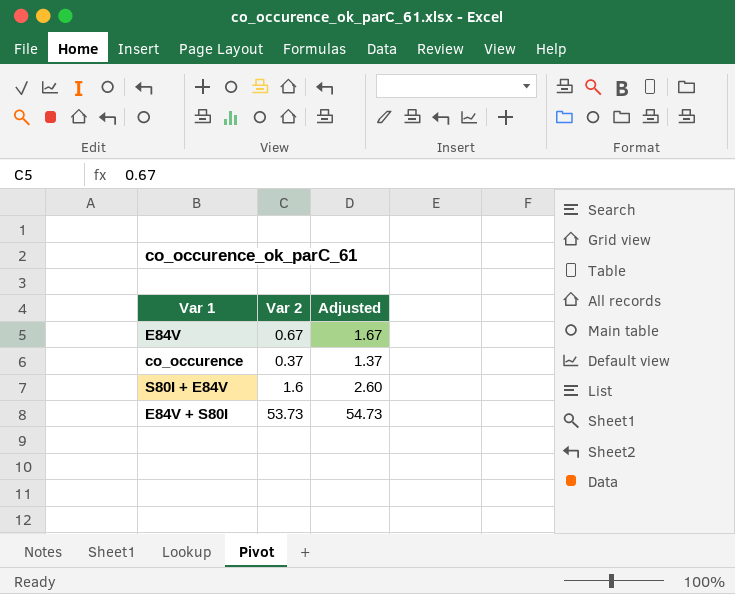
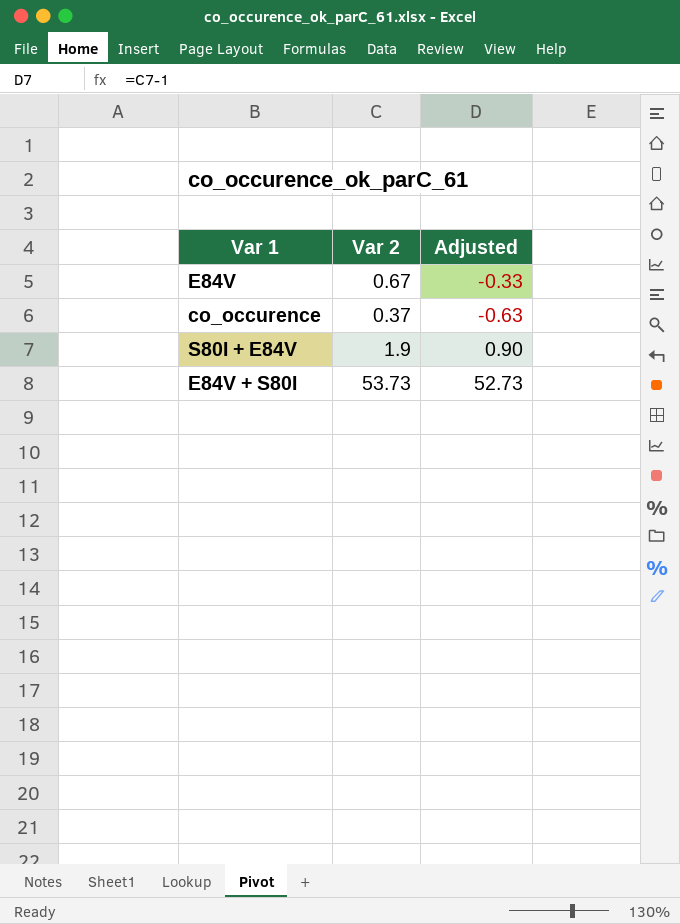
column Adjusted | formula: [Var 2] + 1 -> [Var 2] - 1
S80I + E84V | Var 2: 1.6 -> 1.9

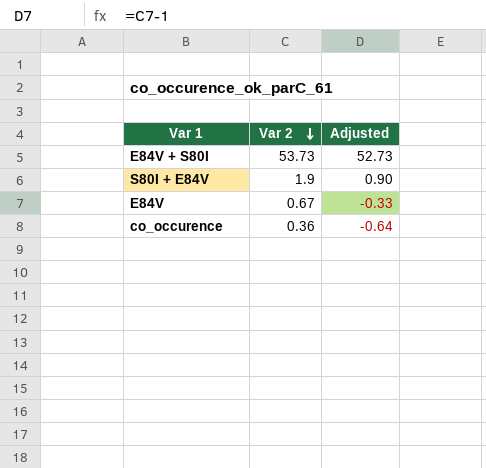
row order: none -> Var 2 descending
co_occurence | Var 2: 0.37 -> 0.36
co_occurence | Adjusted: -0.63 -> -0.64

